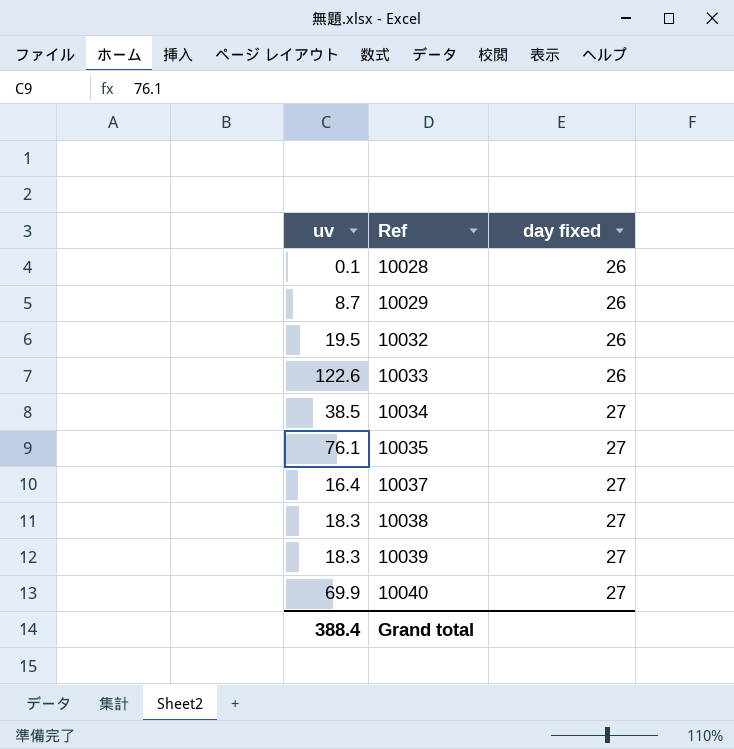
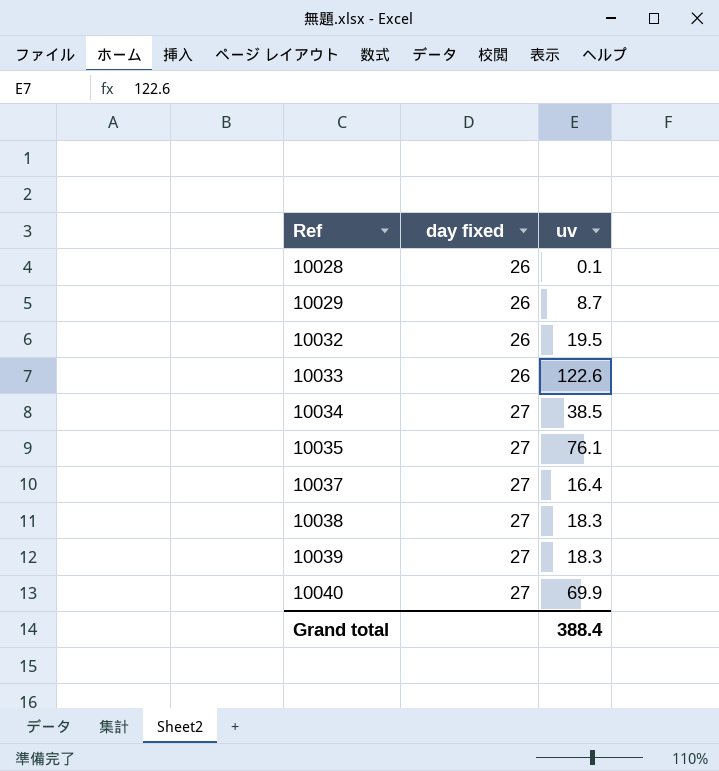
column uv | position: 1 -> 3

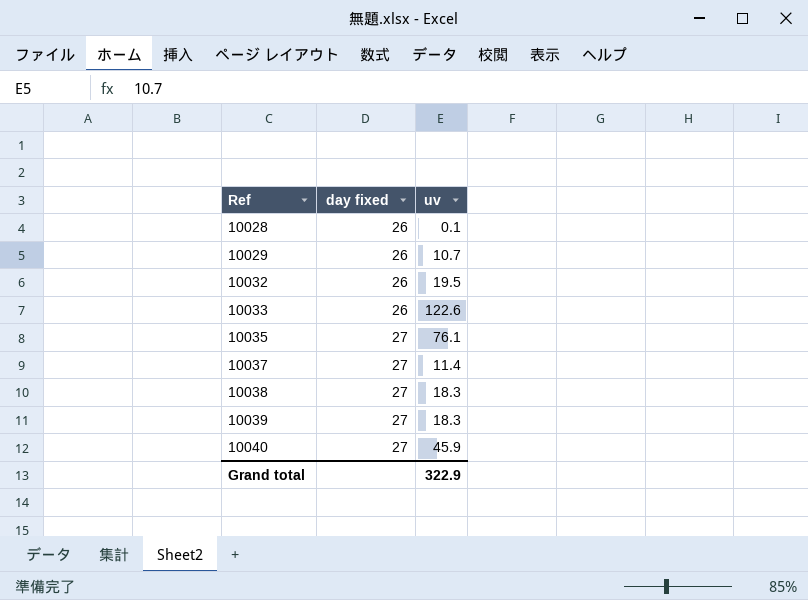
row 10034: 27 | 38.5 -> none
10029 | uv: 8.7 -> 10.7
10037 | uv: 16.4 -> 11.4
10040 | uv: 69.9 -> 45.9
Grand total | uv: 388.4 -> 322.9

